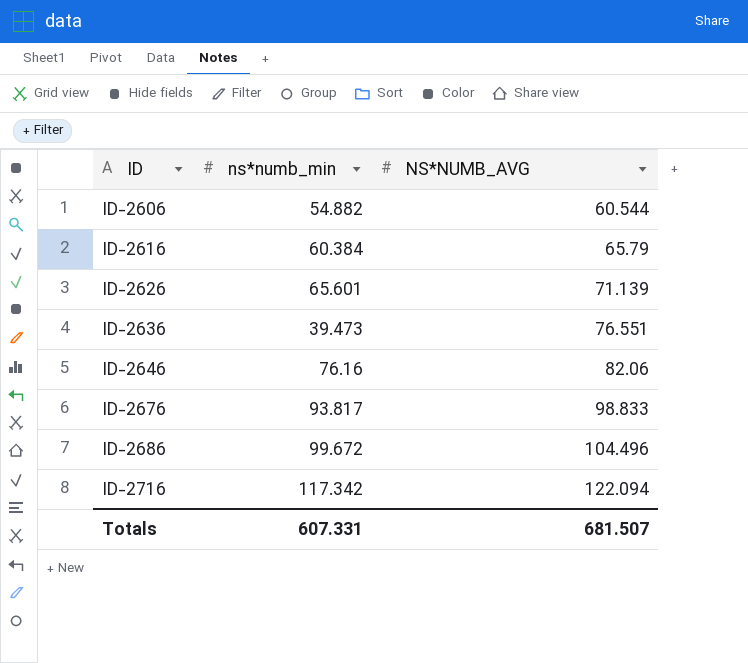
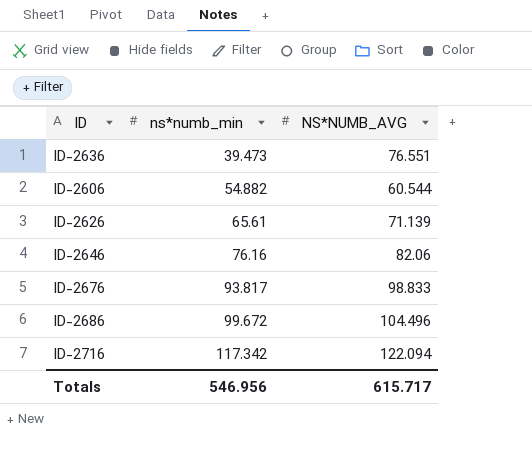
row order: ID ascending -> ns*numb_min ascending
row ID-2616: 60.384 | 65.79 -> none
ID-2626 | ns*numb_min: 65.601 -> 65.61
Totals | ns*numb_min: 607.331 -> 546.956
Totals | NS*NUMB_AVG: 681.507 -> 615.717

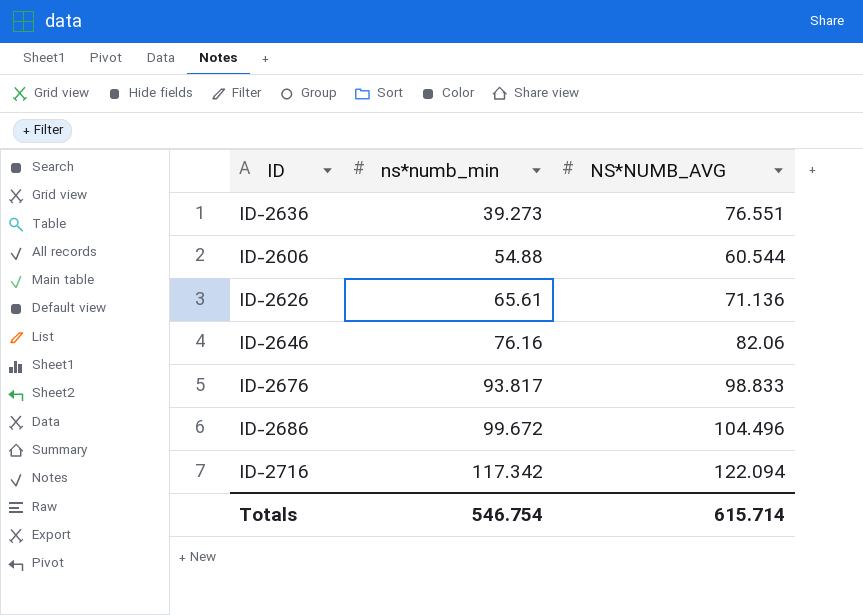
ID-2636 | ns*numb_min: 39.473 -> 39.273
ID-2606 | ns*numb_min: 54.882 -> 54.88
ID-2626 | NS*NUMB_AVG: 71.139 -> 71.136
Totals | ns*numb_min: 546.956 -> 546.754
Totals | NS*NUMB_AVG: 615.717 -> 615.714

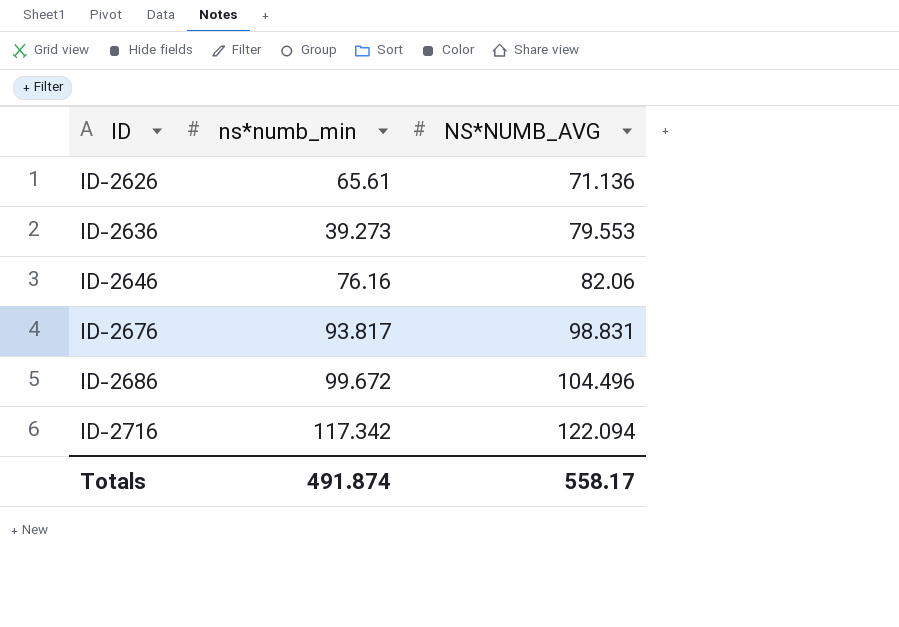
row order: ns*numb_min ascending -> ID ascending
row ID-2606: 54.88 | 60.544 -> none
ID-2636 | NS*NUMB_AVG: 76.551 -> 79.553
ID-2676 | NS*NUMB_AVG: 98.833 -> 98.831
Totals | ns*numb_min: 546.754 -> 491.874
Totals | NS*NUMB_AVG: 615.714 -> 558.17

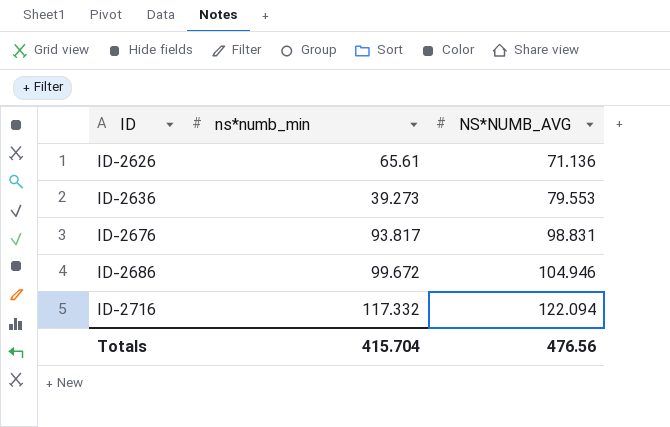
row ID-2646: 76.16 | 82.06 -> none
ID-2686 | NS*NUMB_AVG: 104.496 -> 104.946
ID-2716 | ns*numb_min: 117.342 -> 117.332
Totals | ns*numb_min: 491.874 -> 415.704
Totals | NS*NUMB_AVG: 558.17 -> 476.56

